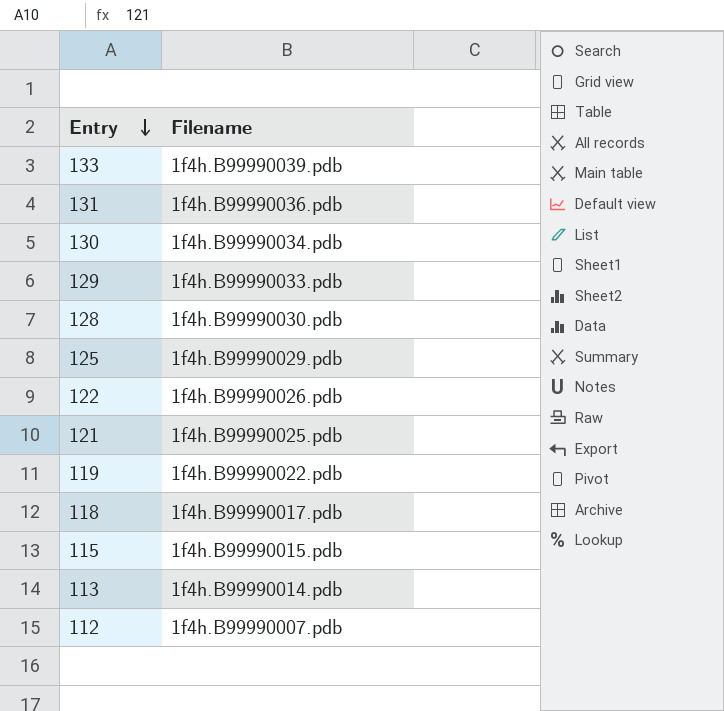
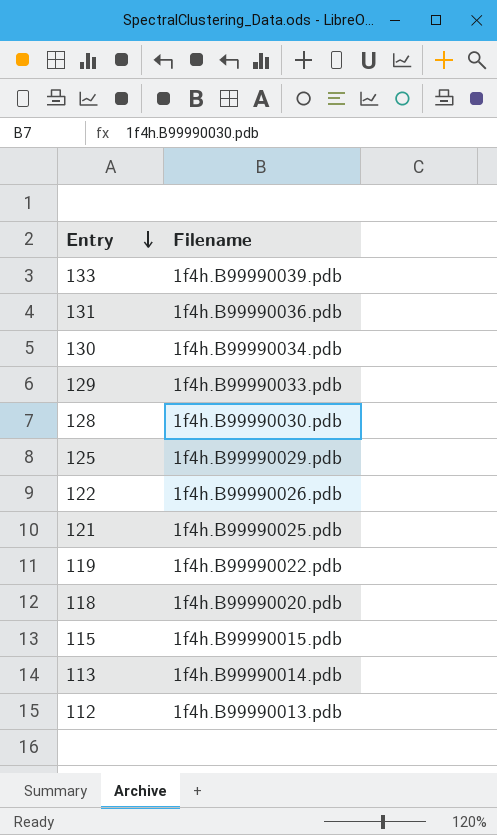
118 | Filename: 1f4h.B99990017.pdb -> 1f4h.B99990020.pdb
112 | Filename: 1f4h.B99990007.pdb -> 1f4h.B99990013.pdb

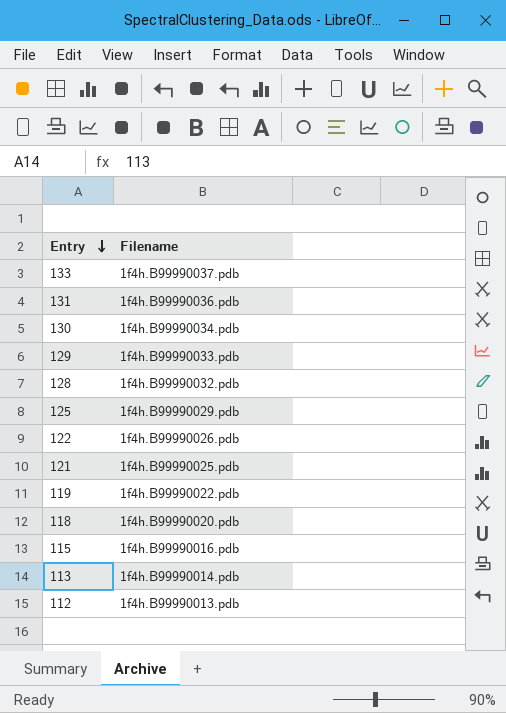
133 | Filename: 1f4h.B99990039.pdb -> 1f4h.B99990037.pdb
128 | Filename: 1f4h.B99990030.pdb -> 1f4h.B99990032.pdb
115 | Filename: 1f4h.B99990015.pdb -> 1f4h.B99990016.pdb

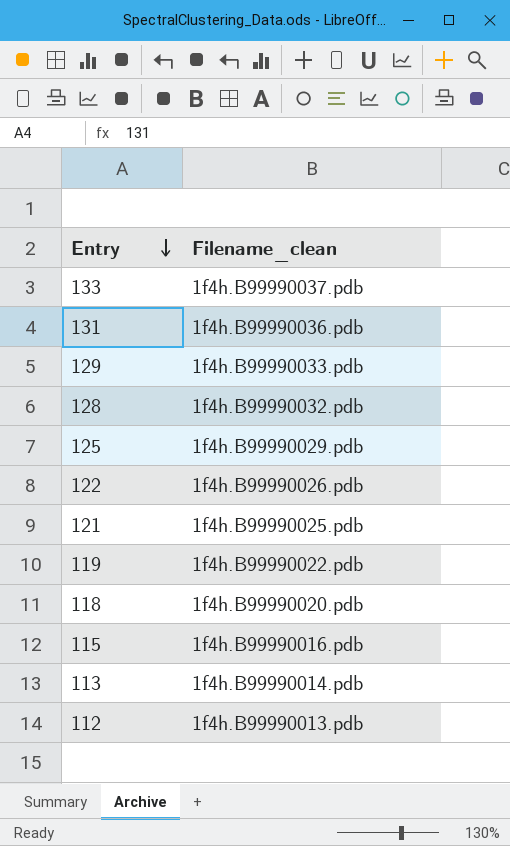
column name: Filename -> Filename_clean
row 130: 1f4h.B99990034.pdb -> none

